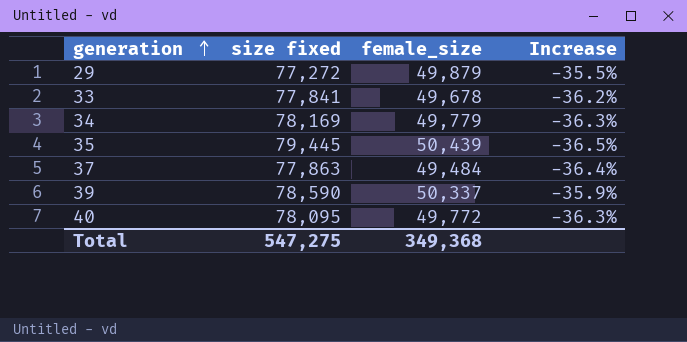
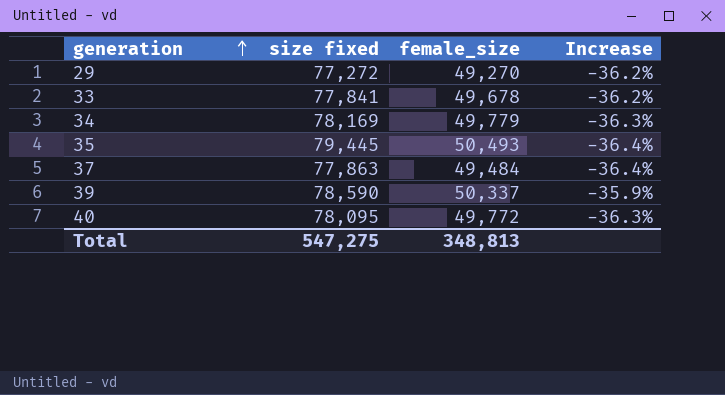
29 | female_size: 49,879 -> 49,270
29 | Increase: -35.5% -> -36.2%
35 | female_size: 50,439 -> 50,493
35 | Increase: -36.5% -> -36.4%
Total | female_size: 349,368 -> 348,813

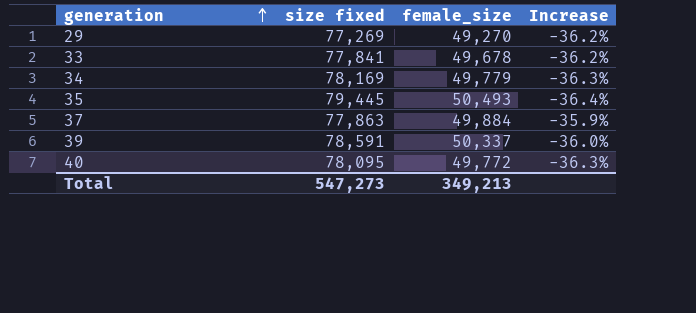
29 | size fixed: 77,272 -> 77,269
37 | female_size: 49,484 -> 49,884
37 | Increase: -36.4% -> -35.9%
39 | size fixed: 78,590 -> 78,591
39 | Increase: -35.9% -> -36.0%
Total | size fixed: 547,275 -> 547,273
Total | female_size: 348,813 -> 349,213

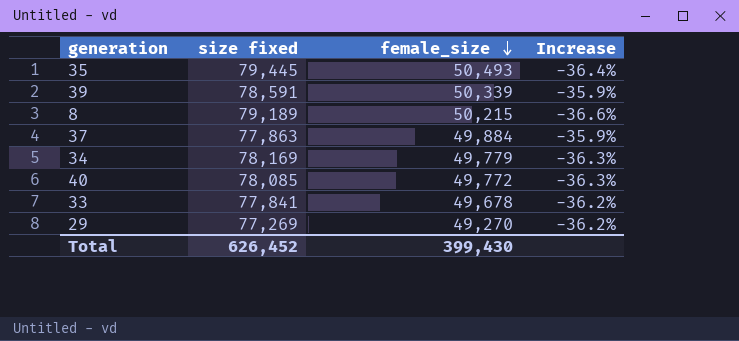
row order: generation ascending -> female_size descending
39 | female_size: 50,337 -> 50,339
39 | Increase: -36.0% -> -35.9%
row 8: none -> 79,189 | 50,215 | -36.6%
40 | size fixed: 78,095 -> 78,085
Total | size fixed: 547,273 -> 626,452
Total | female_size: 349,213 -> 399,430

